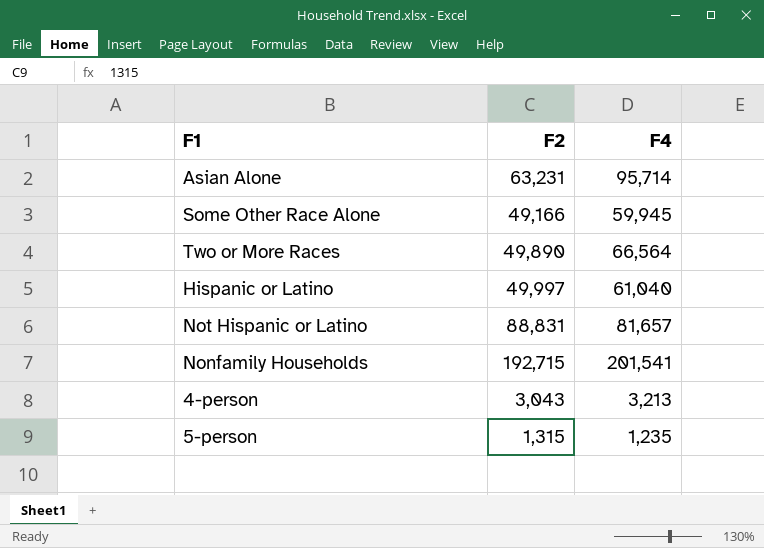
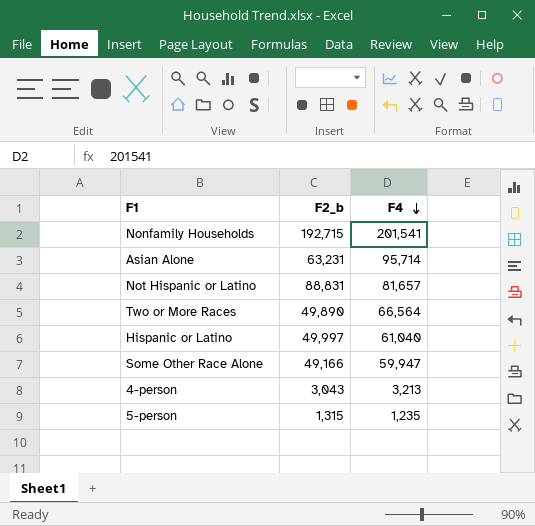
row order: none -> F4 descending
column name: F2 -> F2_b
Some Other Race Alone | F4: 59,945 -> 59,947

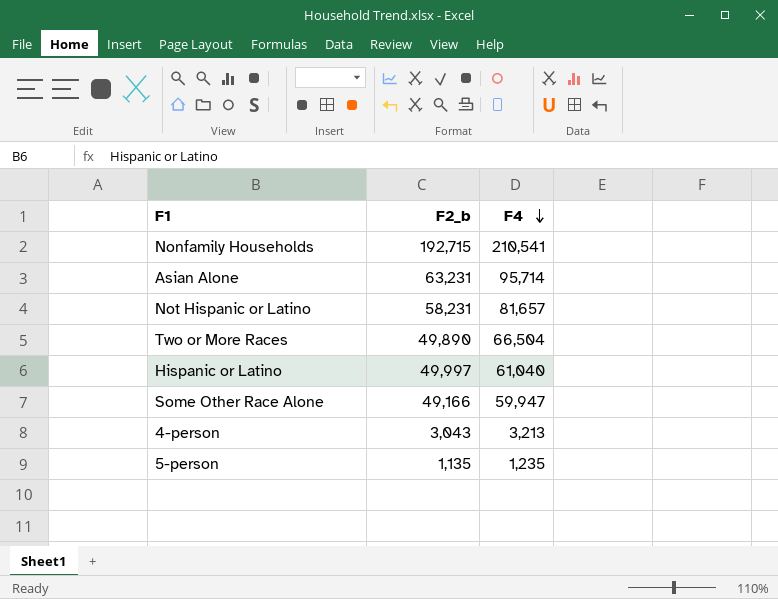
Nonfamily Households | F4: 201,541 -> 210,541
Not Hispanic or Latino | F2_b: 88,831 -> 58,231
Two or More Races | F4: 66,564 -> 66,504
5-person | F2_b: 1,315 -> 1,135

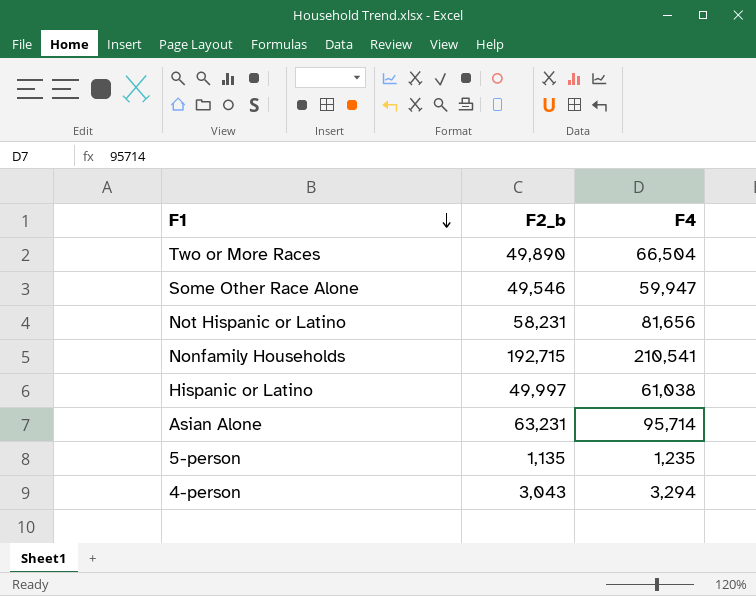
row order: F4 descending -> F1 descending
Some Other Race Alone | F2_b: 49,166 -> 49,546
Not Hispanic or Latino | F4: 81,657 -> 81,656
Hispanic or Latino | F4: 61,040 -> 61,038
4-person | F4: 3,213 -> 3,294

